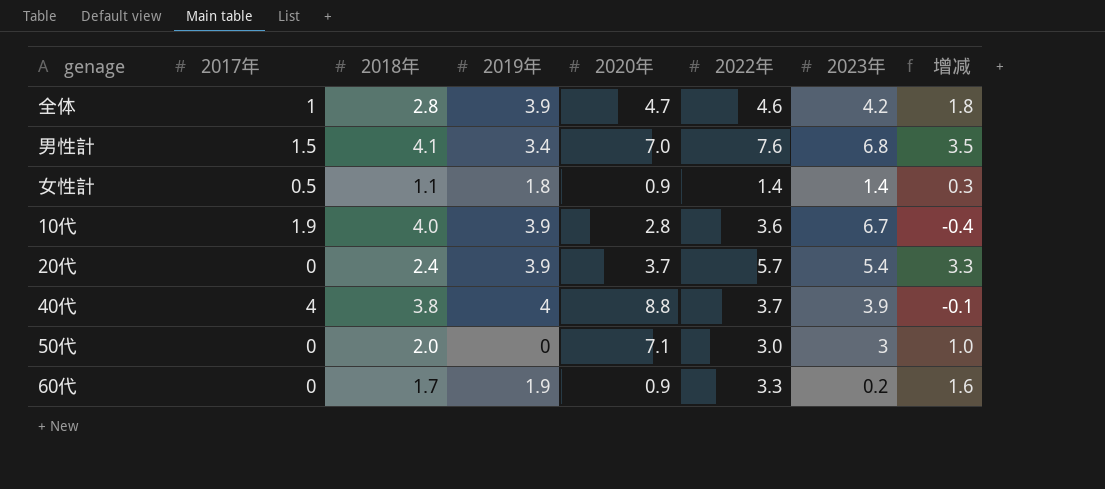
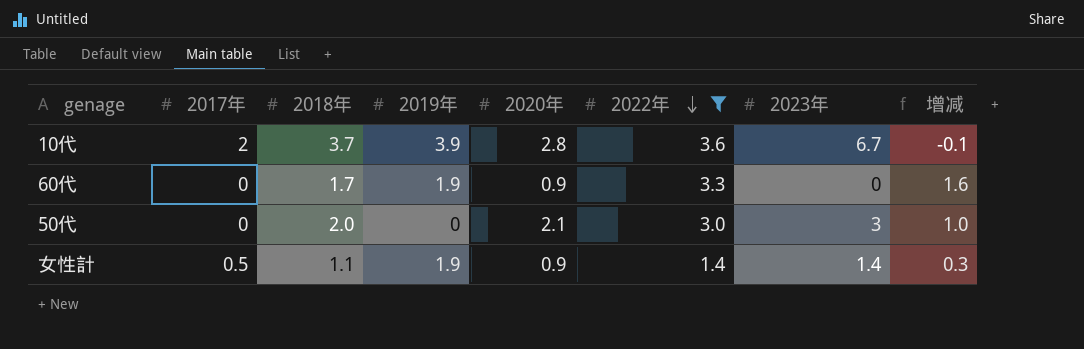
filter: none -> 2022年 <= 3.6
row order: none -> 2022年 descending
10代 | 2017年: 1.9 -> 2
10代 | 2018年: 4.0 -> 3.7
10代 | 增减: -0.4 -> -0.1
60代 | 2023年: 0.2 -> 0
50代 | 2020年: 7.1 -> 2.1
女性計 | 2019年: 1.8 -> 1.9

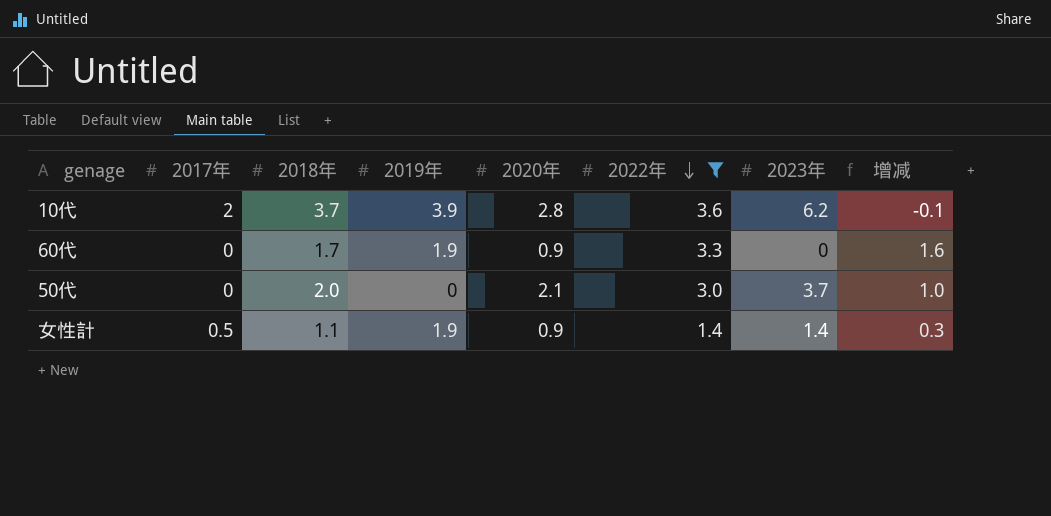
10代 | 2023年: 6.7 -> 6.2
50代 | 2023年: 3 -> 3.7

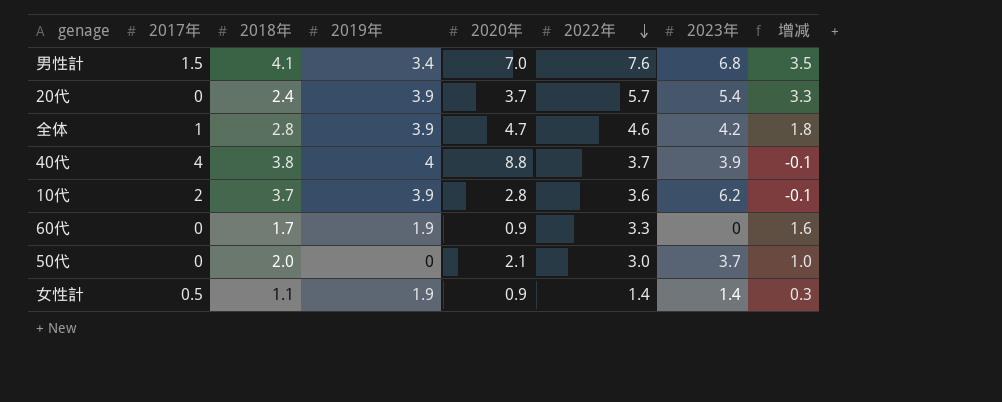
filter: 2022年 <= 3.6 -> none

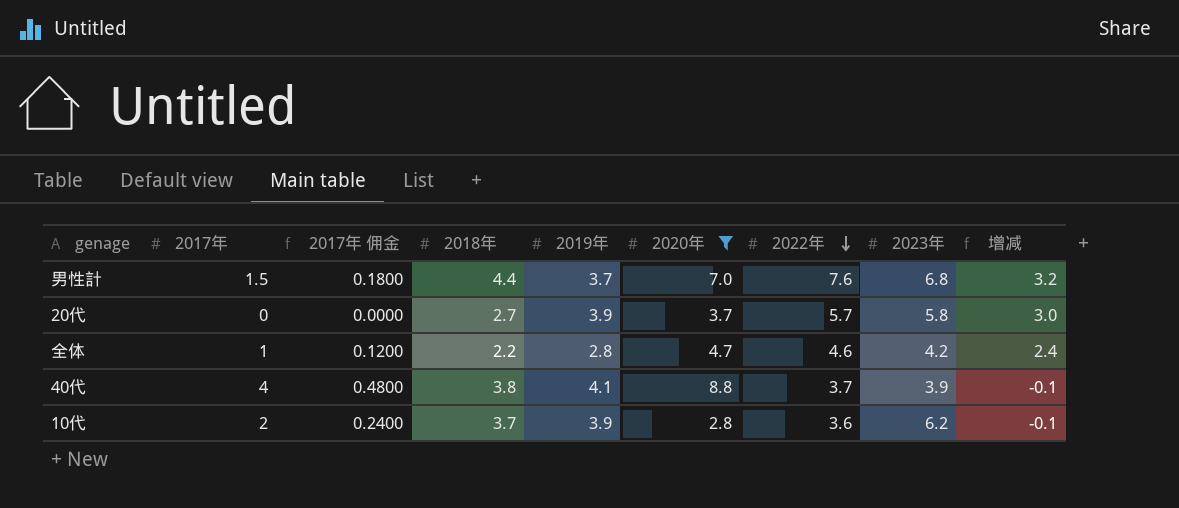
filter: none -> 2020年 >= 2.8
column 2017年 佣金 | formula: none -> [2017年] * 0.12
男性計 | 2018年: 4.1 -> 4.4
男性計 | 2019年: 3.4 -> 3.7
男性計 | 增减: 3.5 -> 3.2
20代 | 2018年: 2.4 -> 2.7
20代 | 2023年: 5.4 -> 5.8
20代 | 增减: 3.3 -> 3.0
全体 | 2018年: 2.8 -> 2.2
全体 | 2019年: 3.9 -> 2.8
全体 | 增减: 1.8 -> 2.4
40代 | 2019年: 4 -> 4.1

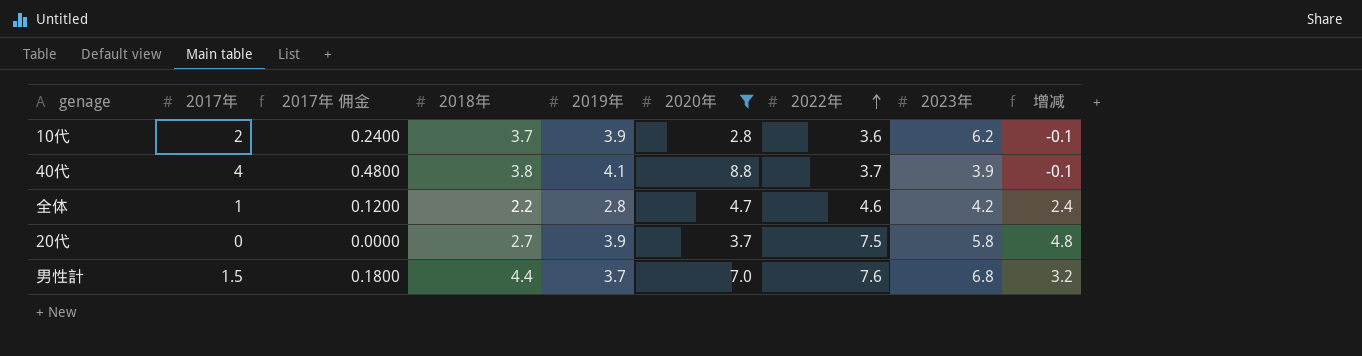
row order: 2022年 descending -> 2022年 ascending
20代 | 2022年: 5.7 -> 7.5
20代 | 增减: 3.0 -> 4.8

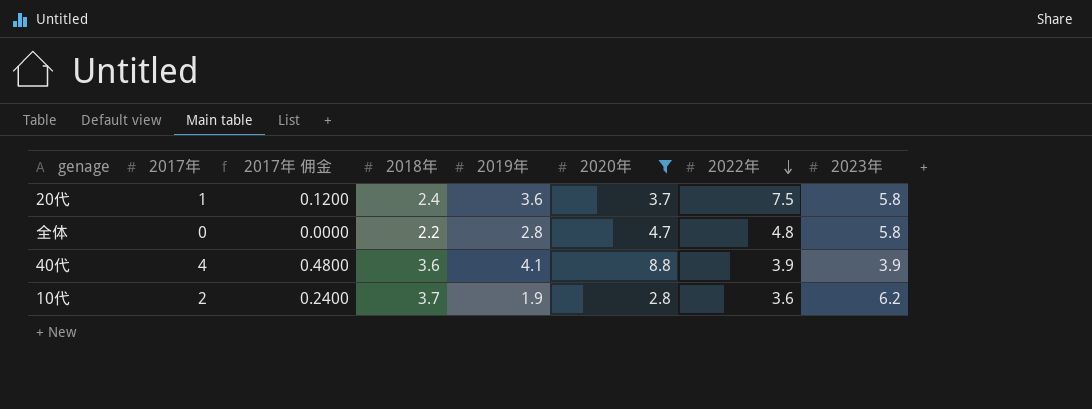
row order: 2022年 ascending -> 2022年 descending
column 增减 | formula: [2022年] - [2018年] -> none
row 男性計: 1.5 | 0.1800 | 4.4 | 3.7 | 7.0 | 7.6 | 6.8 | 3.2 -> none
20代 | 2017年: 0 -> 1
20代 | 2017年 佣金: 0.0000 -> 0.1200
20代 | 2018年: 2.7 -> 2.4
20代 | 2019年: 3.9 -> 3.6
全体 | 2017年: 1 -> 0
全体 | 2017年 佣金: 0.1200 -> 0.0000
全体 | 2022年: 4.6 -> 4.8
全体 | 2023年: 4.2 -> 5.8
40代 | 2018年: 3.8 -> 3.6
40代 | 2022年: 3.7 -> 3.9
10代 | 2019年: 3.9 -> 1.9

